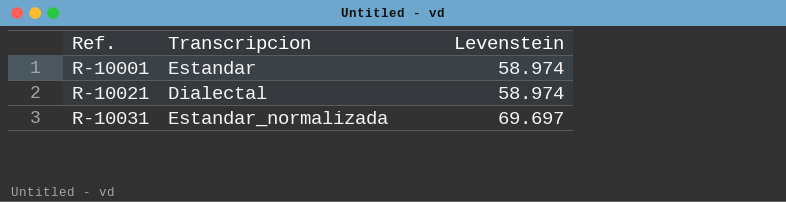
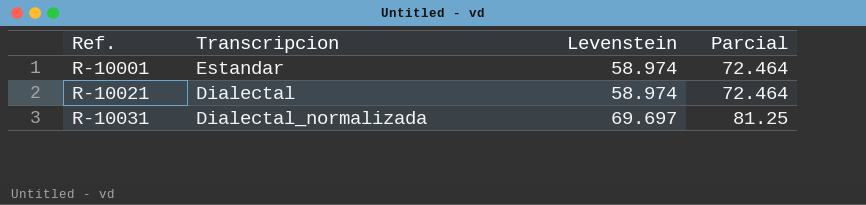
column Parcial | position: none -> 4
R-10031 | Transcripcion: Estandar_normalizada -> Dialectal_normalizada

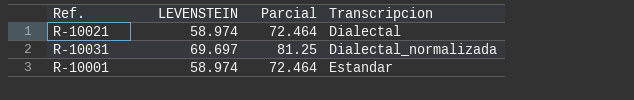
row order: Ref. ascending -> Transcripcion ascending
column name: Levenstein -> LEVENSTEIN
column Transcripcion | position: 2 -> 4

